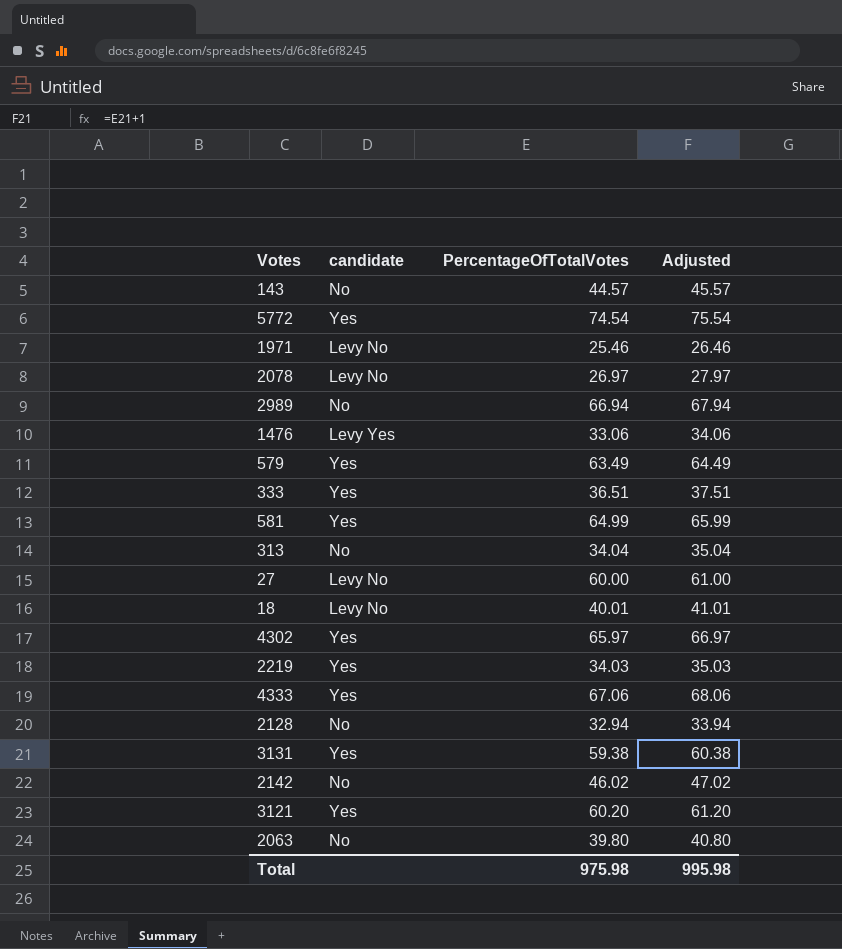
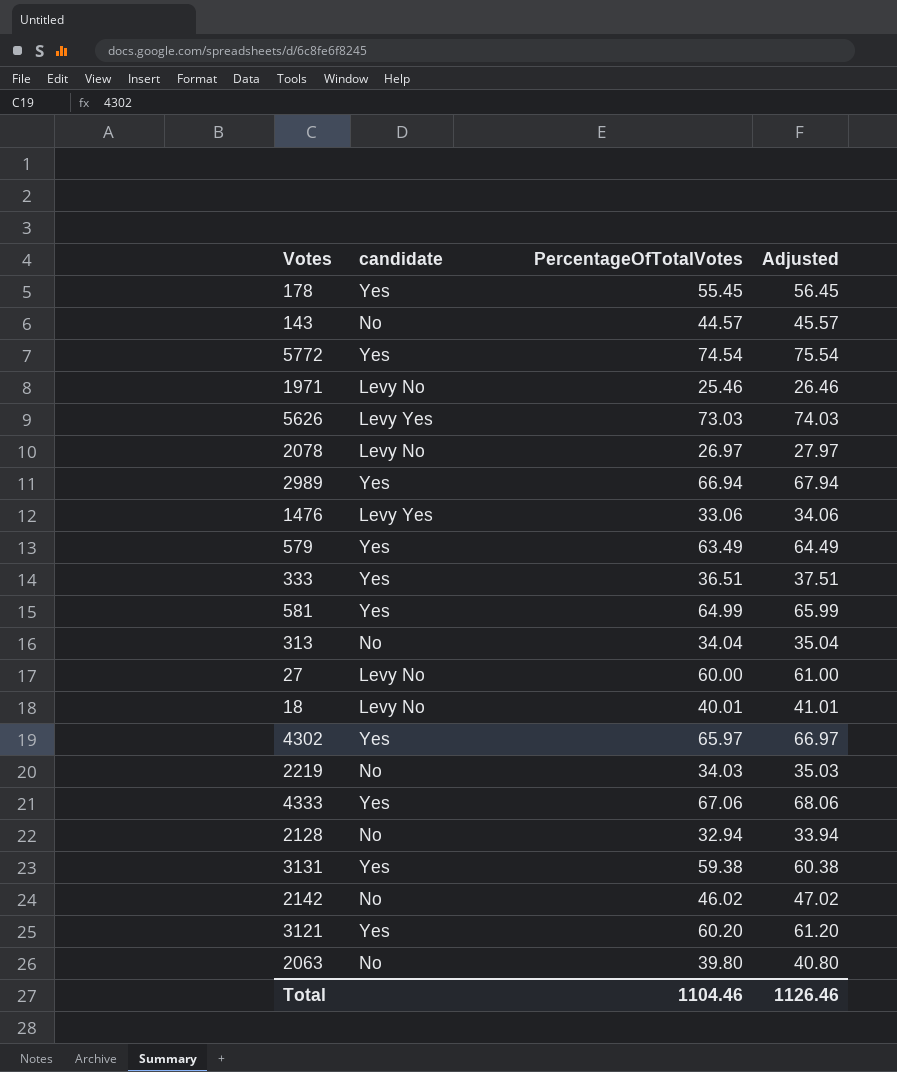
row 178: none -> Yes | 55.45 | 56.45
row 5626: none -> Levy Yes | 73.03 | 74.03
2989 | candidate: No -> Yes
2219 | candidate: Yes -> No
Total | PercentageOfTotalVotes: 975.98 -> 1104.46
Total | Adjusted: 995.98 -> 1126.46

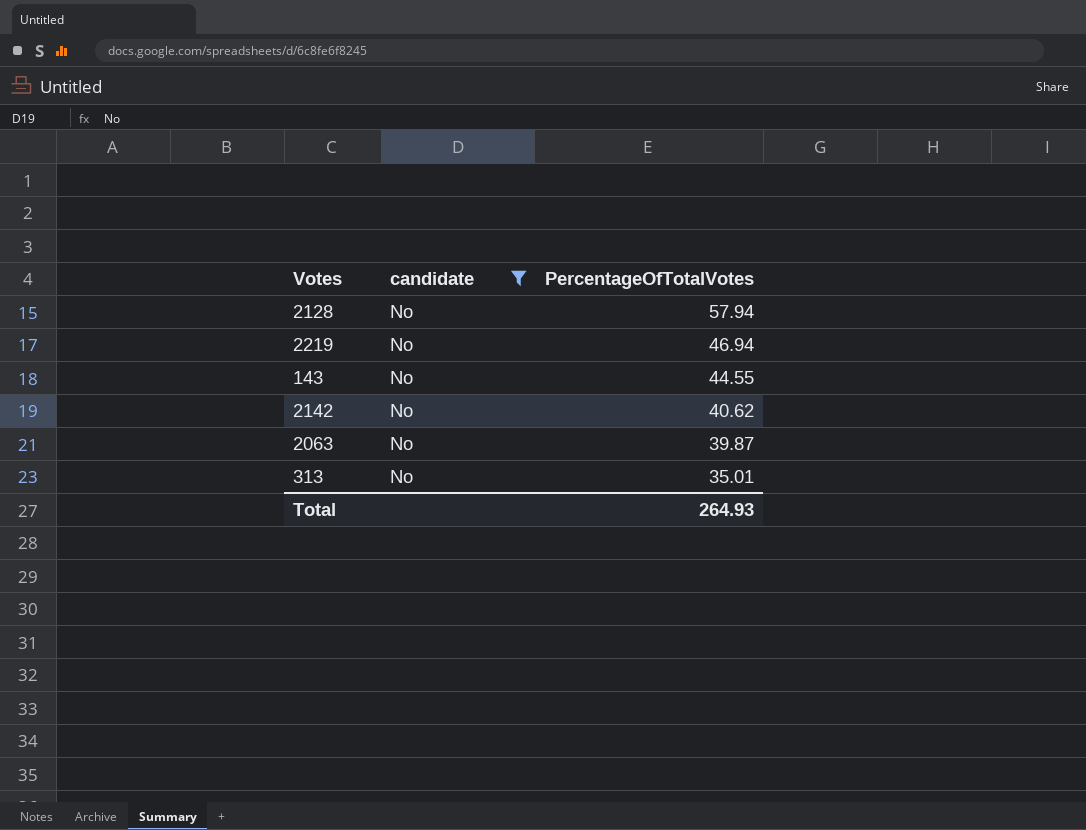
filter: none -> candidate = No
row order: none -> PercentageOfTotalVotes descending
column Adjusted | formula: [PercentageOfTotalVotes] + 1 -> none
2128 | PercentageOfTotalVotes: 32.94 -> 57.94
2219 | PercentageOfTotalVotes: 34.03 -> 46.94
143 | PercentageOfTotalVotes: 44.57 -> 44.55
2142 | PercentageOfTotalVotes: 46.02 -> 40.62
2063 | PercentageOfTotalVotes: 39.80 -> 39.87
313 | PercentageOfTotalVotes: 34.04 -> 35.01
Total | PercentageOfTotalVotes: 1104.46 -> 264.93

